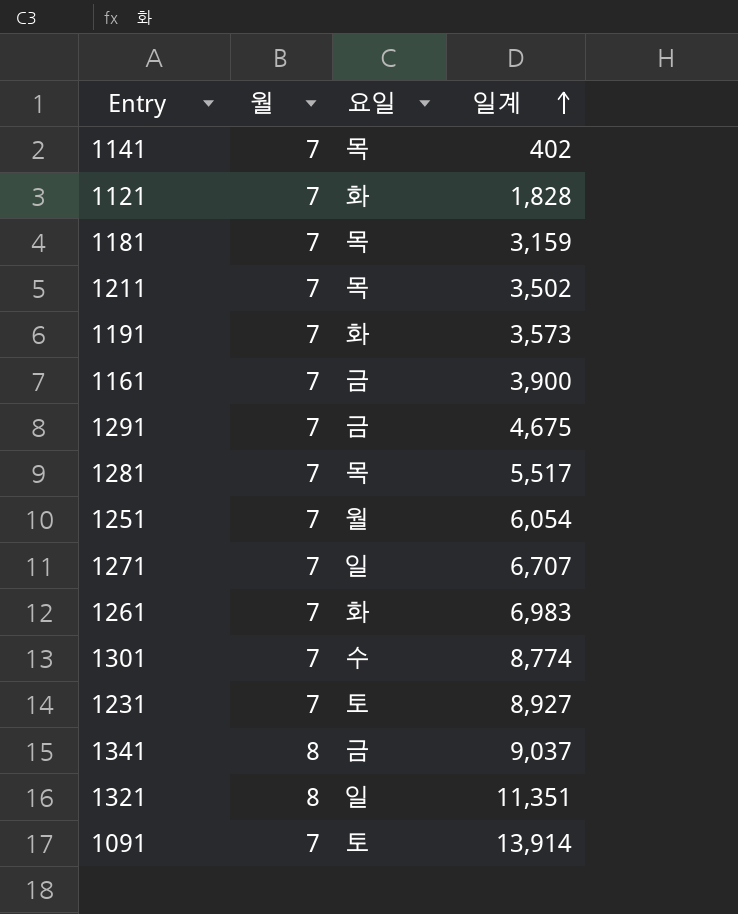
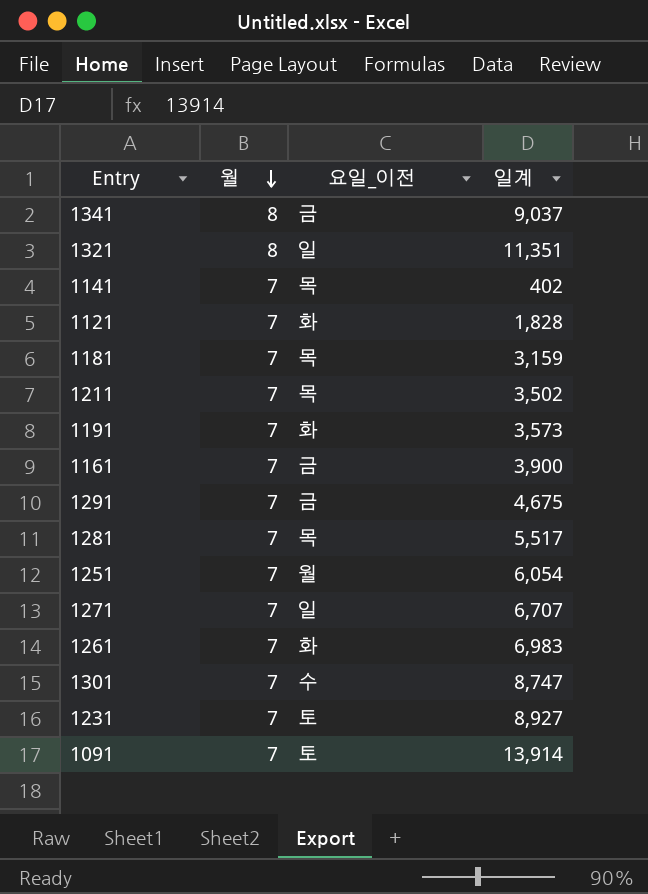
row order: 일계 ascending -> 월 descending
column name: 요일 -> 요일_이전
1301 | 일계: 8,774 -> 8,747

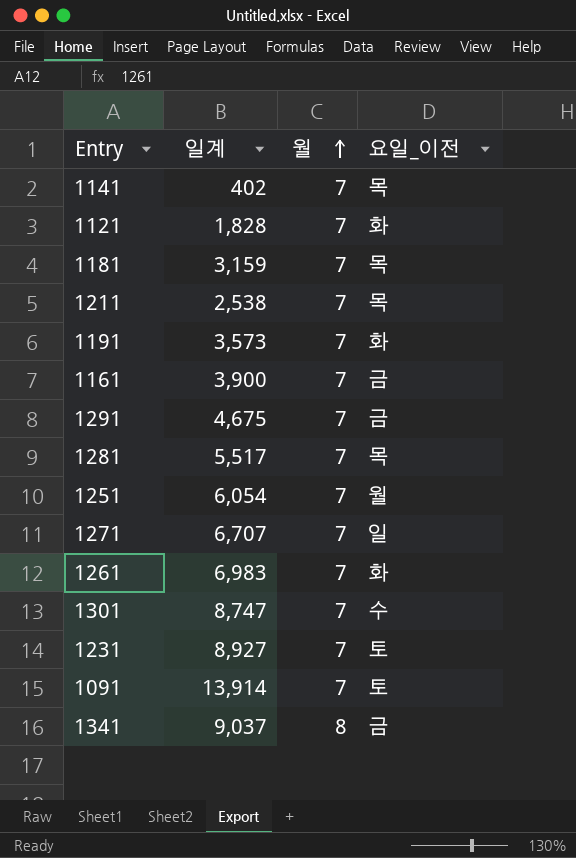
row order: 월 descending -> 월 ascending
column 일계 | position: 4 -> 2
row 1321: 8 | 일 | 11,351 -> none
1211 | 일계: 3,502 -> 2,538

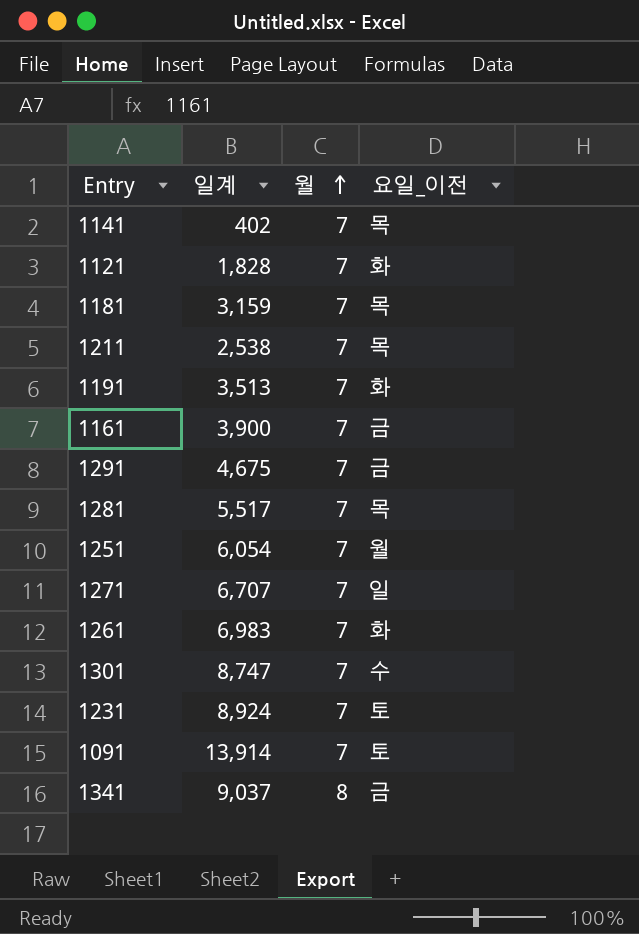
1191 | 일계: 3,573 -> 3,513
1231 | 일계: 8,927 -> 8,924

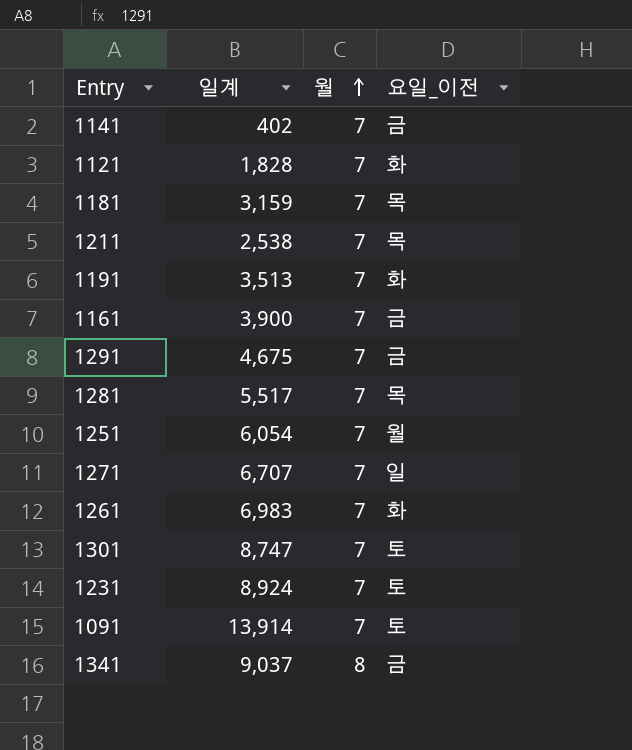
1141 | 요일_이전: 목 -> 금
1301 | 요일_이전: 수 -> 토

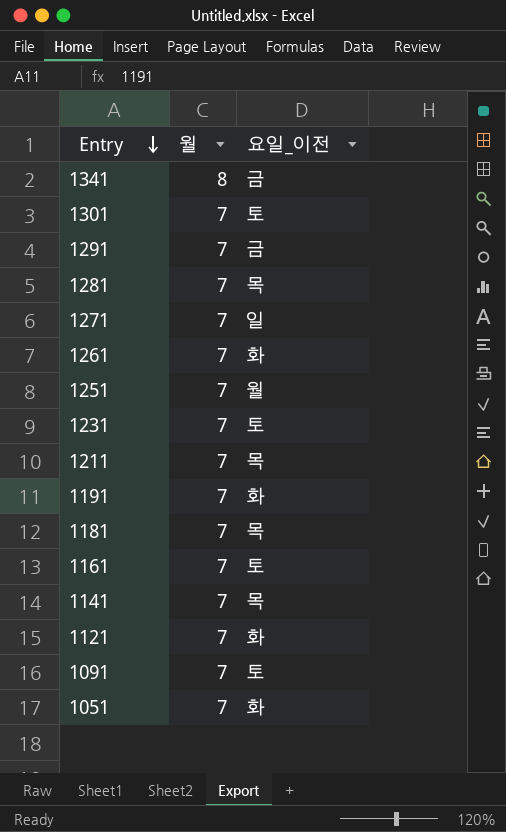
row order: 월 ascending -> Entry descending
column 일계 | position: 2 -> none
1161 | 요일_이전: 금 -> 토
1141 | 요일_이전: 금 -> 목
row 1051: none -> 7 | 화

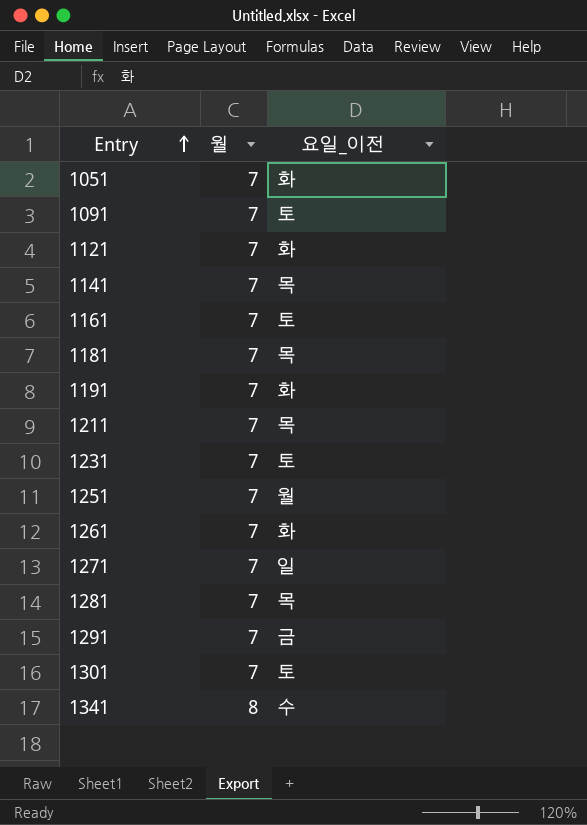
row order: Entry descending -> Entry ascending
1341 | 요일_이전: 금 -> 수

